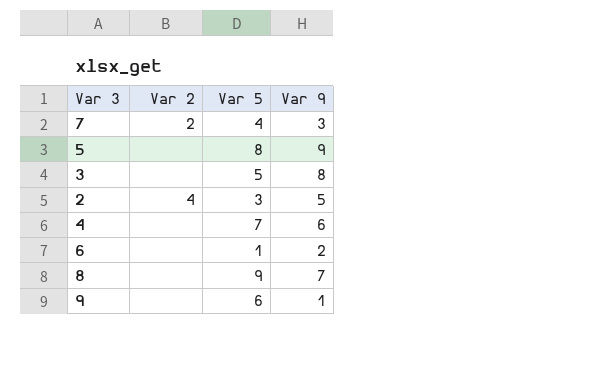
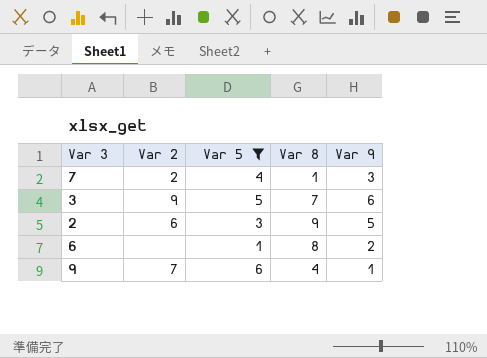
filter: none -> Var 5 <= 6
column Var 8 | position: none -> 4
3 | Var 2: none -> 9
3 | Var 9: 8 -> 6
2 | Var 2: 4 -> 6
9 | Var 2: none -> 7

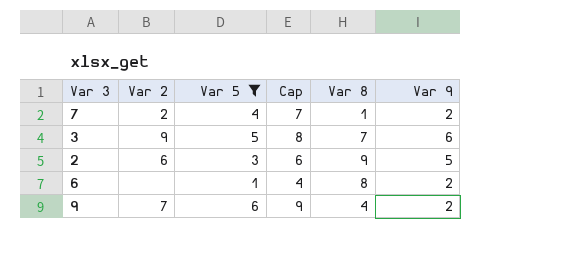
column Cap | formula: none -> [Var 5] + 3
7 | Var 9: 3 -> 2
9 | Var 9: 1 -> 2

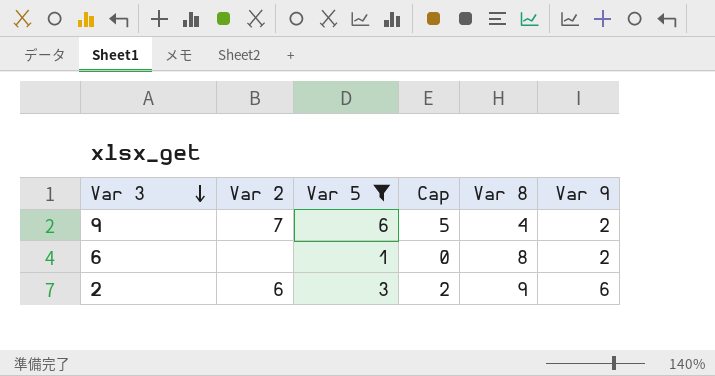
row order: none -> Var 3 descending
column Cap | formula: [Var 5] + 3 -> [Var 5] - 1
row 7: 2 | 4 | 7 | 1 | 2 -> none
row 3: 9 | 5 | 8 | 7 | 6 -> none
2 | Var 9: 5 -> 6

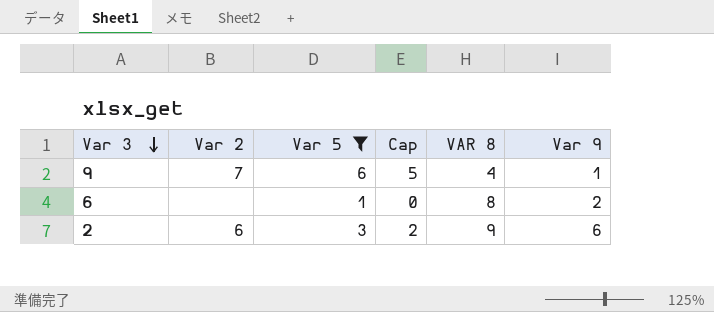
column name: Var 8 -> VAR 8
9 | Var 9: 2 -> 1

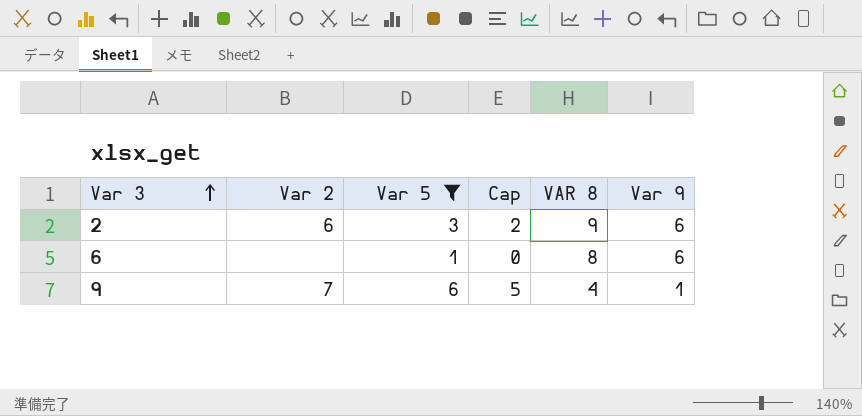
row order: Var 3 descending -> Var 3 ascending
6 | Var 9: 2 -> 6

